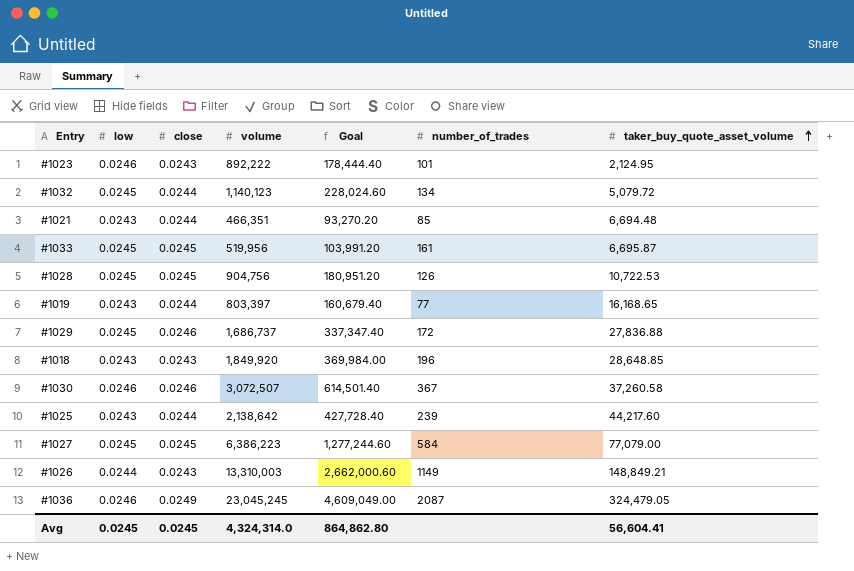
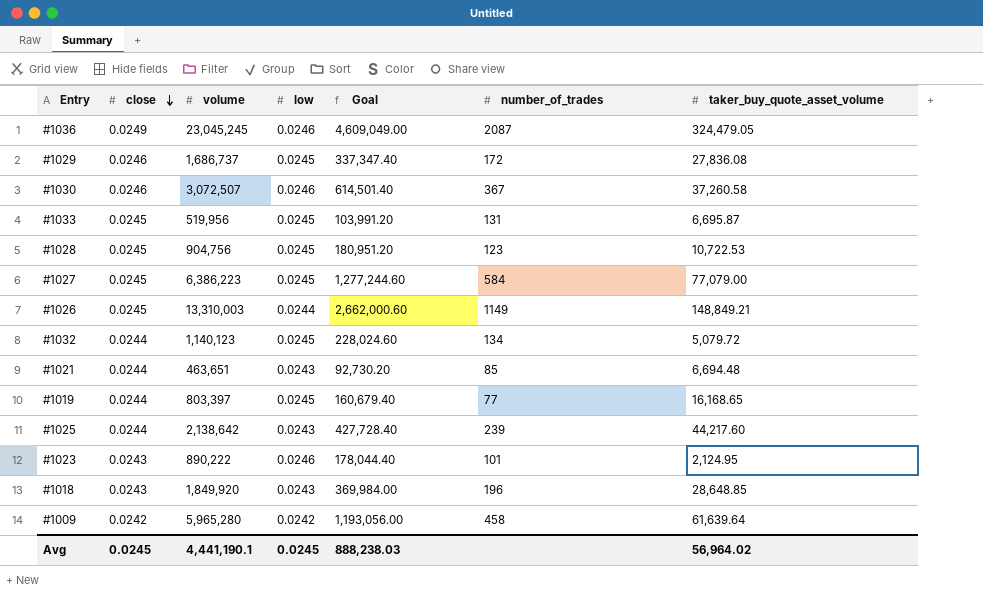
row order: taker_buy_quote_asset_volume ascending -> close descending
column low | position: 2 -> 4
#1029 | taker_buy_quote_asset_volume: 27,836.88 -> 27,836.08
#1033 | number_of_trades: 161 -> 131
#1028 | number_of_trades: 126 -> 123
#1026 | close: 0.0243 -> 0.0245
#1021 | volume: 466,351 -> 463,651
#1021 | Goal: 93,270.20 -> 92,730.20
#1019 | low: 0.0243 -> 0.0245
#1023 | volume: 892,222 -> 890,222
#1023 | Goal: 178,444.40 -> 178,044.40
row #1009: none -> 0.0242 | 5,965,280 | 0.0242 | 1,193,056.00 | 458 | 61,639.64
Avg | volume: 4,324,314.0 -> 4,441,190.1
Avg | Goal: 864,862.80 -> 888,238.03
Avg | taker_buy_quote_asset_volume: 56,604.41 -> 56,964.02

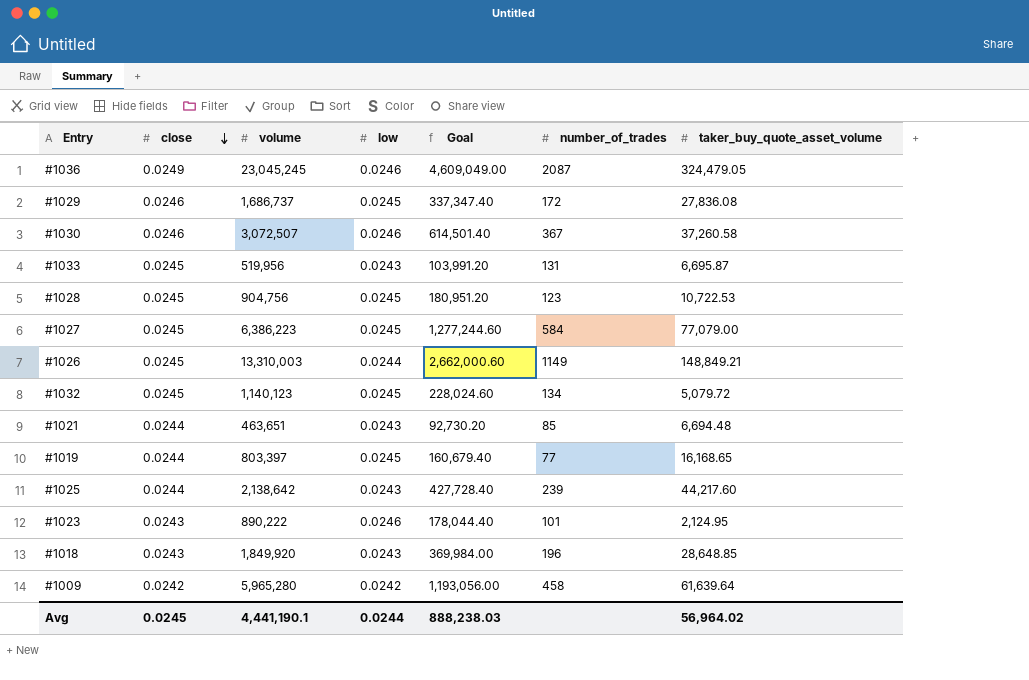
#1033 | low: 0.0245 -> 0.0243
#1032 | close: 0.0244 -> 0.0245
Avg | low: 0.0245 -> 0.0244

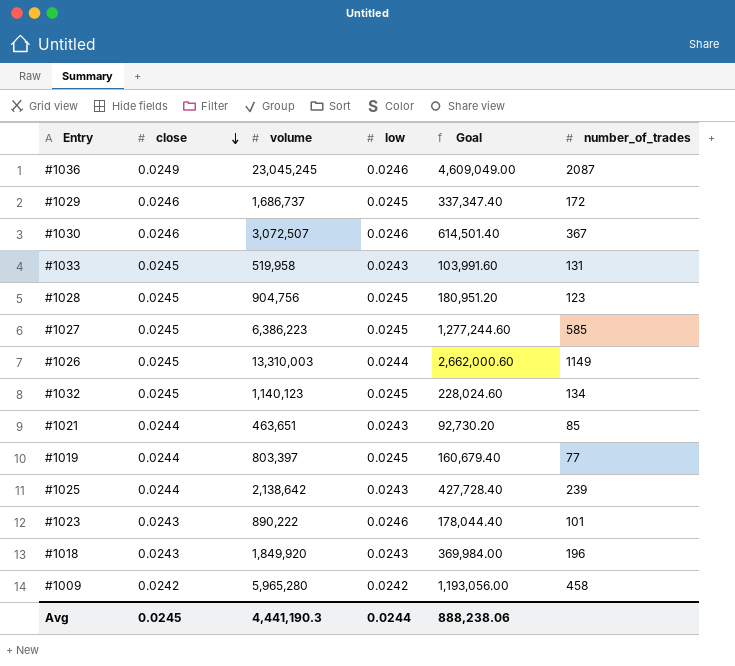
column taker_buy_quote_asset_volume | position: 7 -> none
#1033 | volume: 519,956 -> 519,958
#1033 | Goal: 103,991.20 -> 103,991.60
#1027 | number_of_trades: 584 -> 585
Avg | volume: 4,441,190.1 -> 4,441,190.3
Avg | Goal: 888,238.03 -> 888,238.06

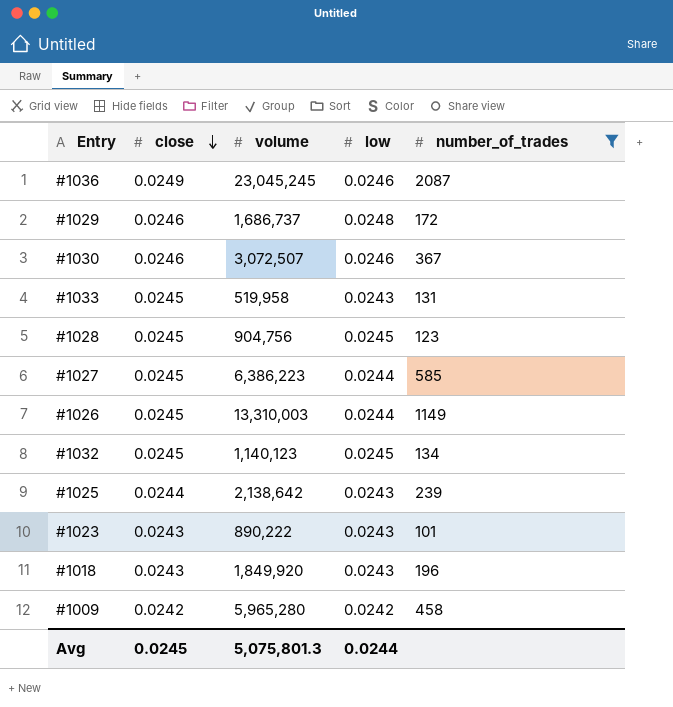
filter: none -> number_of_trades >= 101
column Goal | formula: [volume] * 0.2 -> none
#1029 | low: 0.0245 -> 0.0248
#1027 | low: 0.0245 -> 0.0244
#1023 | low: 0.0246 -> 0.0243
Avg | volume: 4,441,190.3 -> 5,075,801.3

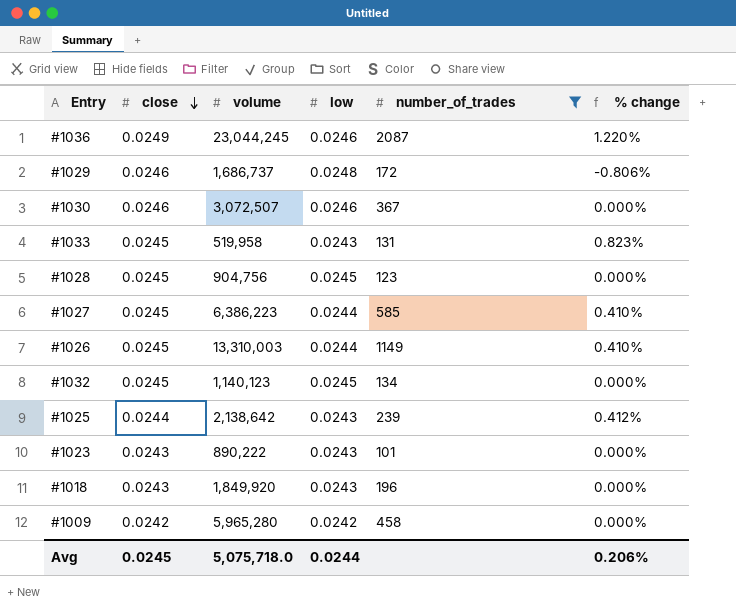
column % change | formula: none -> ([close] - [low]) / [low]
#1036 | volume: 23,045,245 -> 23,044,245
Avg | volume: 5,075,801.3 -> 5,075,718.0

